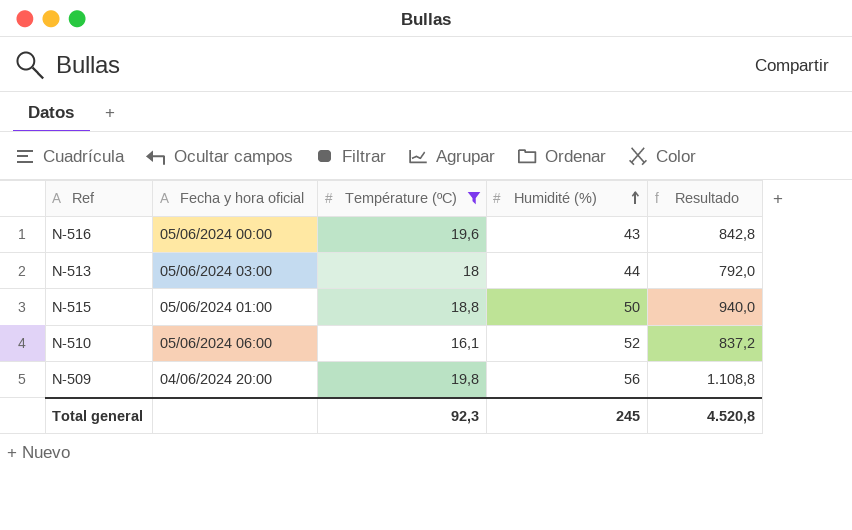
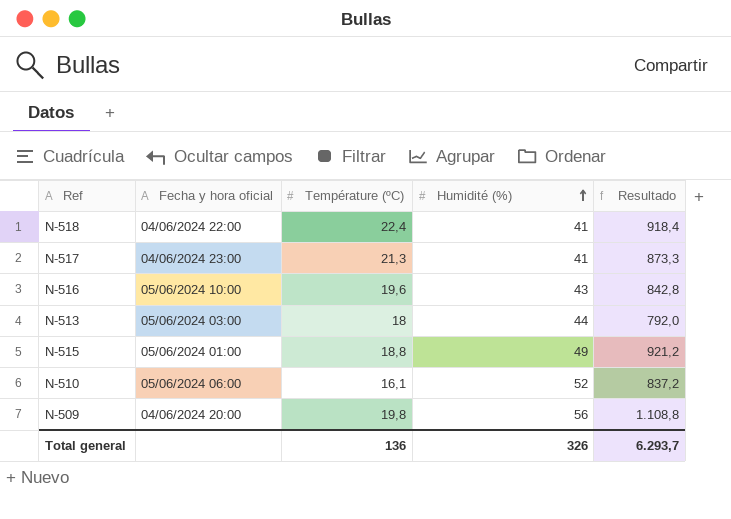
filter: Température (ºC) <= 19,8 -> none
N-516 | Fecha y hora oficial: 05/06/2024 00:00 -> 05/06/2024 10:00
N-515 | Humidité (%): 50 -> 49
N-515 | Resultado: 940,0 -> 921,2
Total general | Température (ºC): 92,3 -> 136
Total general | Humidité (%): 245 -> 326
Total general | Resultado: 4.520,8 -> 6.293,7

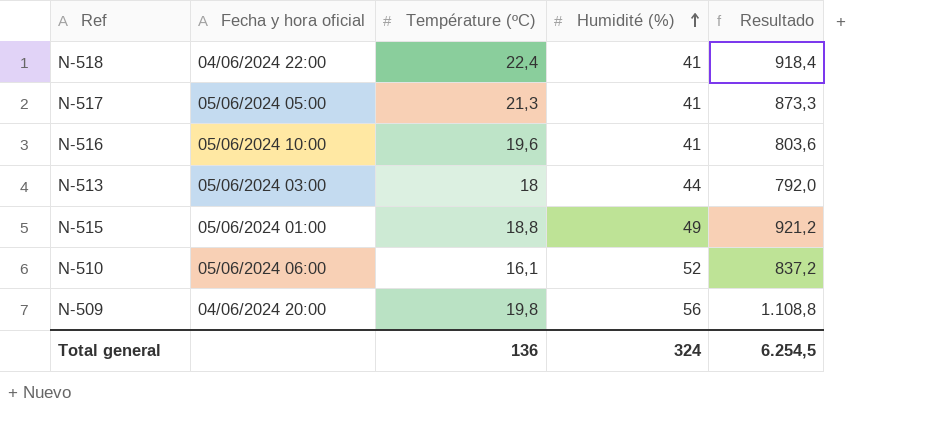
N-517 | Fecha y hora oficial: 04/06/2024 23:00 -> 05/06/2024 05:00
N-516 | Humidité (%): 43 -> 41
N-516 | Resultado: 842,8 -> 803,6
Total general | Humidité (%): 326 -> 324
Total general | Resultado: 6.293,7 -> 6.254,5

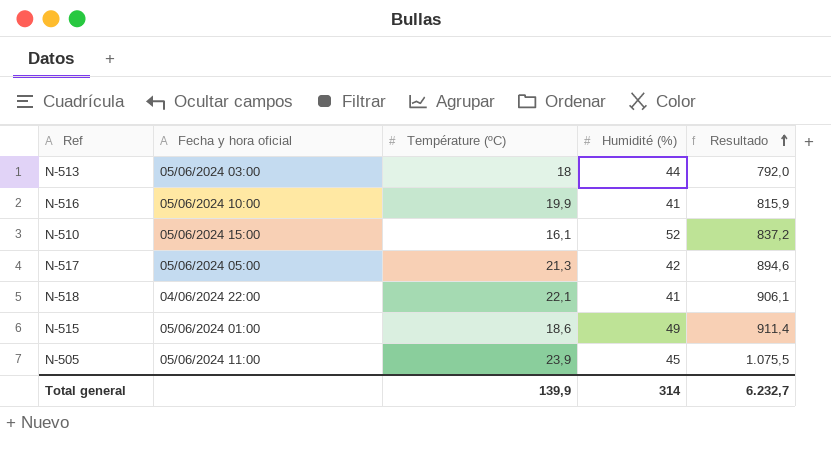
row order: Humidité (%) ascending -> Resultado ascending
row N-509: 04/06/2024 20:00 | 19,8 | 56 | 1.108,8 -> none
N-516 | Température (ºC): 19,6 -> 19,9
N-516 | Resultado: 803,6 -> 815,9
N-510 | Fecha y hora oficial: 05/06/2024 06:00 -> 05/06/2024 15:00
N-517 | Humidité (%): 41 -> 42
N-517 | Resultado: 873,3 -> 894,6
N-518 | Température (ºC): 22,4 -> 22,1
N-518 | Resultado: 918,4 -> 906,1
N-515 | Température (ºC): 18,8 -> 18,6
N-515 | Resultado: 921,2 -> 911,4
row N-505: none -> 05/06/2024 11:00 | 23,9 | 45 | 1.075,5
Total general | Température (ºC): 136 -> 139,9
Total general | Humidité (%): 324 -> 314
Total general | Resultado: 6.254,5 -> 6.232,7

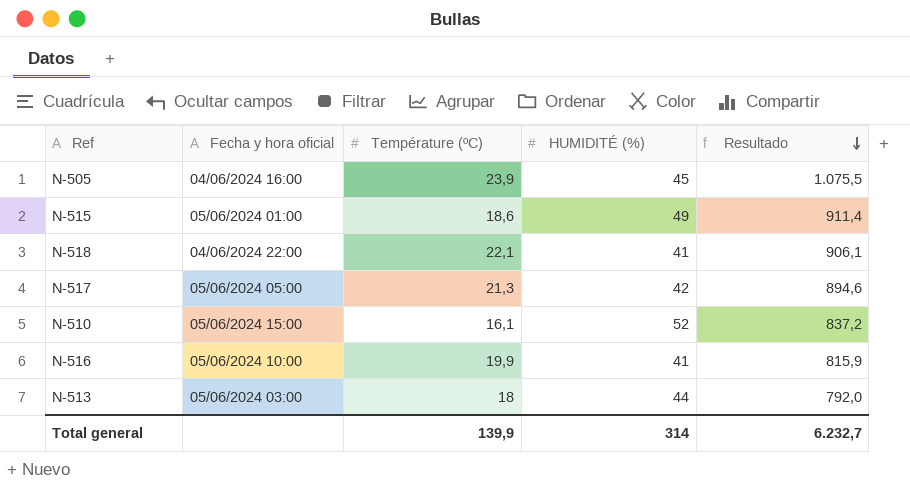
row order: Resultado ascending -> Resultado descending
column name: Humidité (%) -> HUMIDITÉ (%)
N-505 | Fecha y hora oficial: 05/06/2024 11:00 -> 04/06/2024 16:00

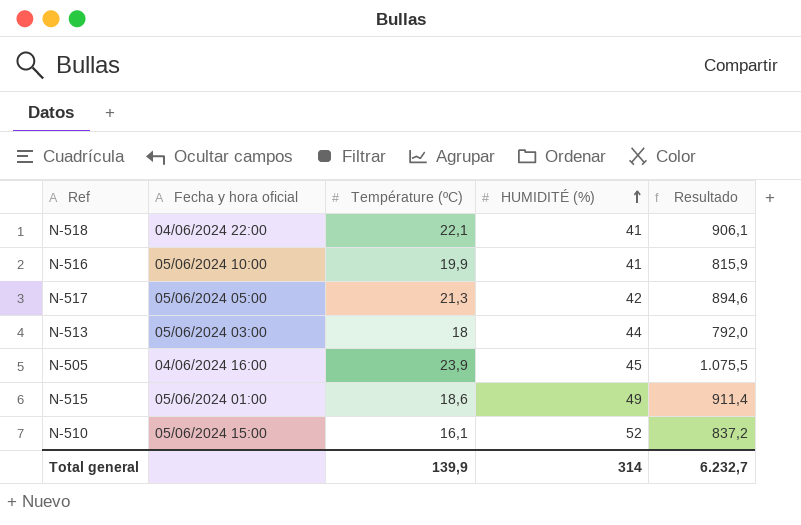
row order: Resultado descending -> HUMIDITÉ (%) ascending

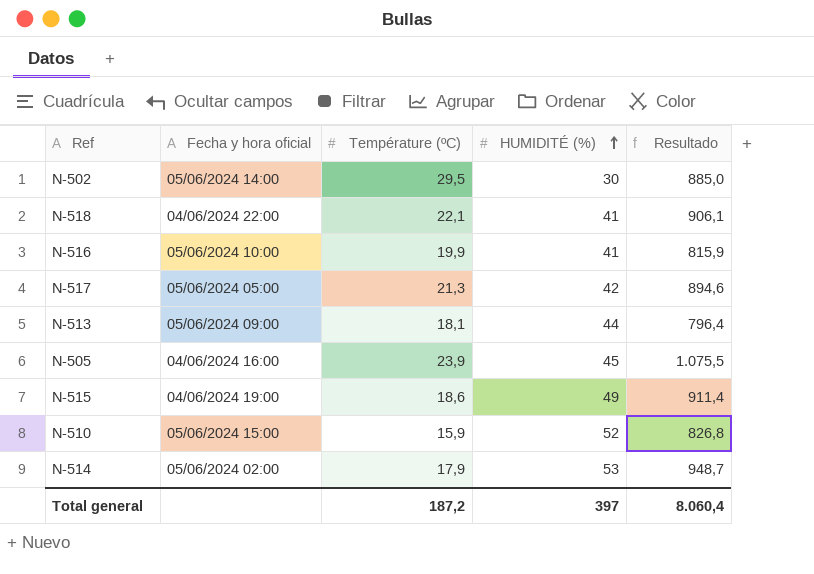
row N-502: none -> 05/06/2024 14:00 | 29,5 | 30 | 885,0
N-513 | Fecha y hora oficial: 05/06/2024 03:00 -> 05/06/2024 09:00
N-513 | Température (ºC): 18 -> 18,1
N-513 | Resultado: 792,0 -> 796,4
N-515 | Fecha y hora oficial: 05/06/2024 01:00 -> 04/06/2024 19:00
N-510 | Température (ºC): 16,1 -> 15,9
N-510 | Resultado: 837,2 -> 826,8
row N-514: none -> 05/06/2024 02:00 | 17,9 | 53 | 948,7
Total general | Température (ºC): 139,9 -> 187,2
Total general | HUMIDITÉ (%): 314 -> 397
Total general | Resultado: 6.232,7 -> 8.060,4

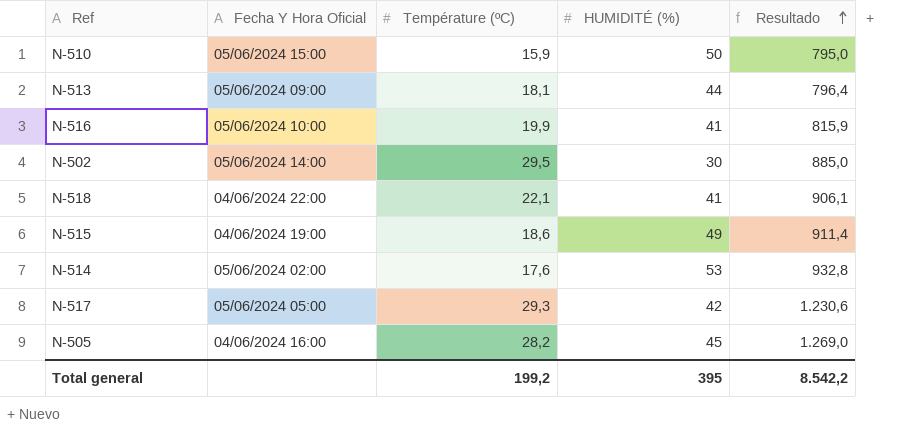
row order: HUMIDITÉ (%) ascending -> Resultado ascending
column name: Fecha y hora oficial -> Fecha Y Hora Oficial
N-510 | HUMIDITÉ (%): 52 -> 50
N-510 | Resultado: 826,8 -> 795,0
N-514 | Température (ºC): 17,9 -> 17,6
N-514 | Resultado: 948,7 -> 932,8
N-517 | Température (ºC): 21,3 -> 29,3
N-517 | Resultado: 894,6 -> 1.230,6
N-505 | Température (ºC): 23,9 -> 28,2
N-505 | Resultado: 1.075,5 -> 1.269,0
Total general | Température (ºC): 187,2 -> 199,2
Total general | HUMIDITÉ (%): 397 -> 395
Total general | Resultado: 8.060,4 -> 8.542,2

